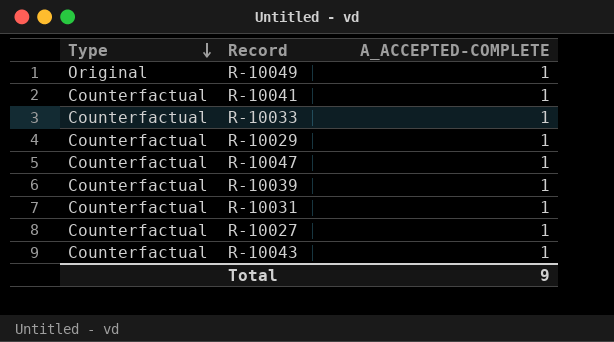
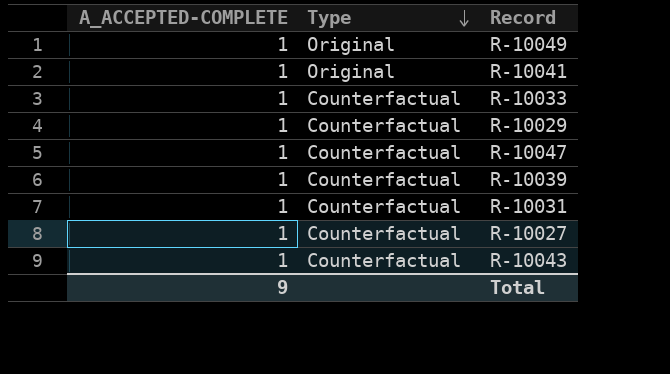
column A_ACCEPTED-COMPLETE | position: 3 -> 1
R-10041 | Type: Counterfactual -> Original

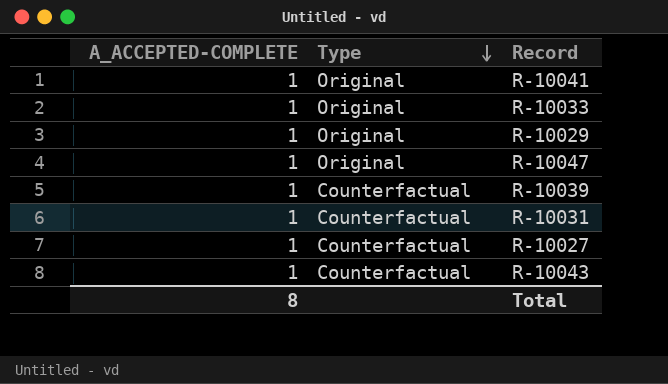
row R-10049: 1 | Original -> none
R-10033 | Type: Counterfactual -> Original
R-10029 | Type: Counterfactual -> Original
R-10047 | Type: Counterfactual -> Original
Total | A_ACCEPTED-COMPLETE: 9 -> 8

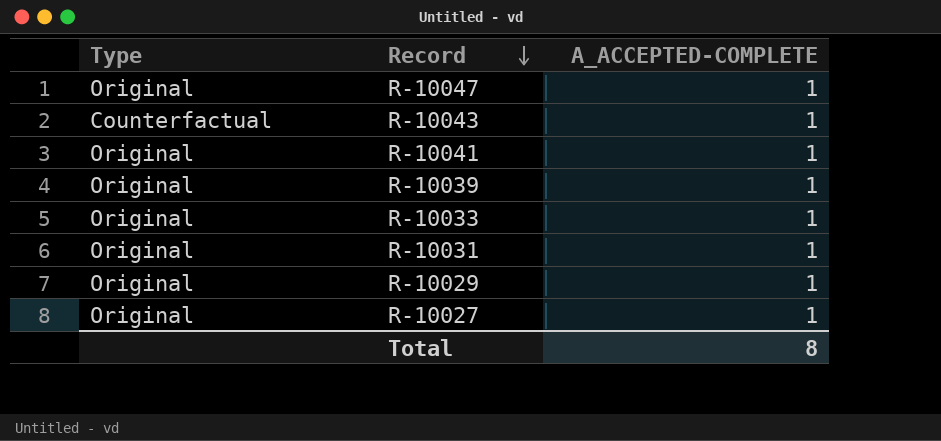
row order: Type descending -> Record descending
column A_ACCEPTED-COMPLETE | position: 1 -> 3
R-10039 | Type: Counterfactual -> Original
R-10031 | Type: Counterfactual -> Original
R-10027 | Type: Counterfactual -> Original

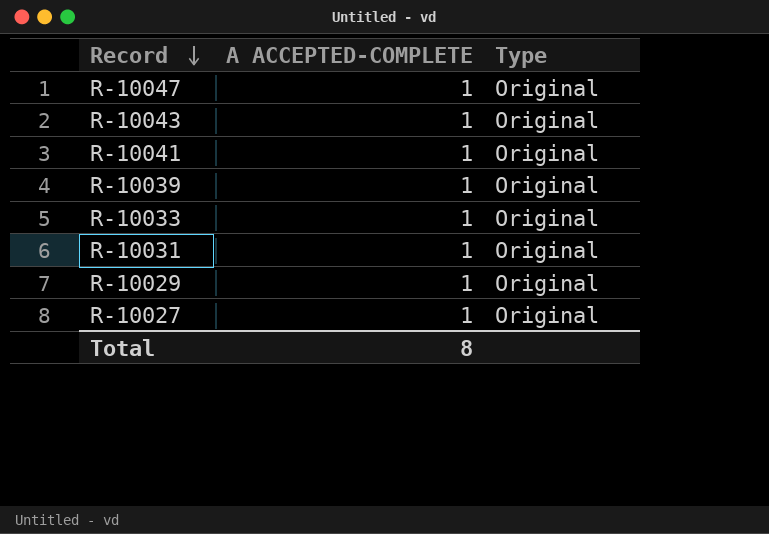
column name: A_ACCEPTED-COMPLETE -> A ACCEPTED-COMPLETE
column Type | position: 1 -> 3
R-10043 | Type: Counterfactual -> Original

